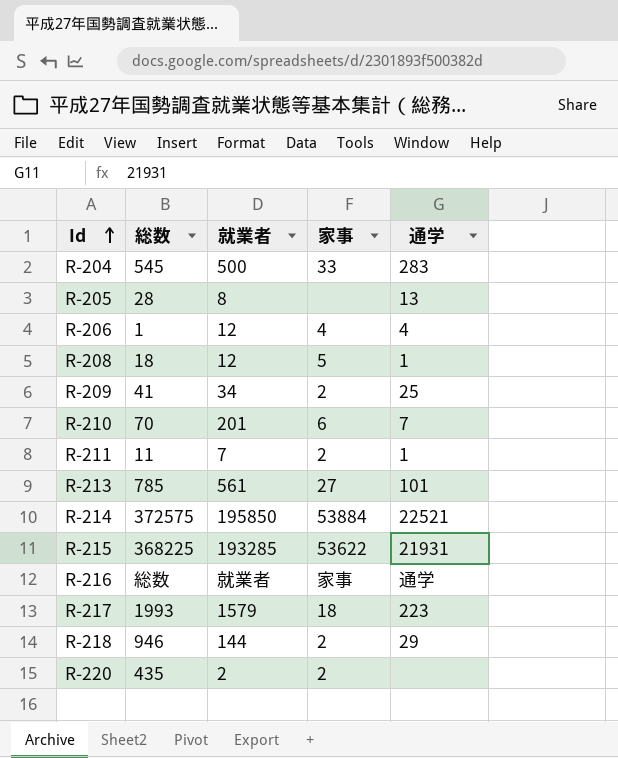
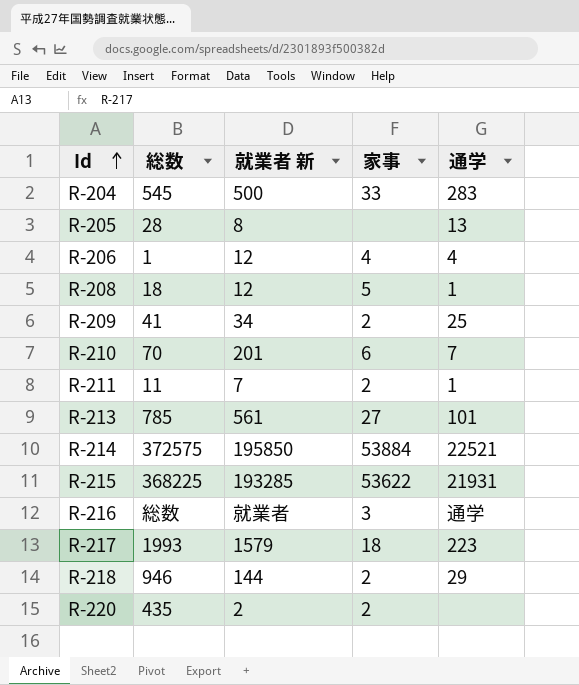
column name: 就業者 -> 就業者 新
R-216 | 家事: 家事 -> 3

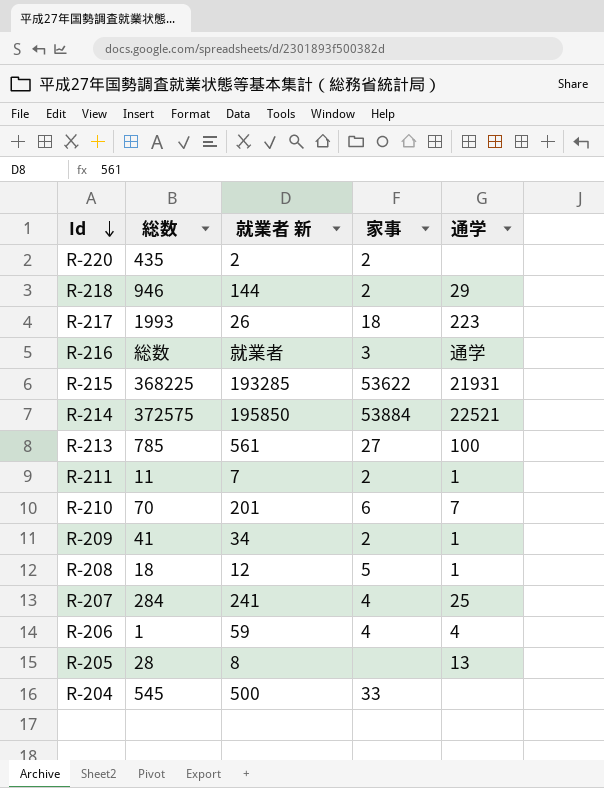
row order: Id ascending -> Id descending
R-217 | 就業者 新: 1579 -> 26
R-213 | 通学: 101 -> 100
R-209 | 通学: 25 -> 1
row R-207: none -> 284 | 241 | 4 | 25
R-206 | 就業者 新: 12 -> 59
R-204 | 通学: 283 -> none

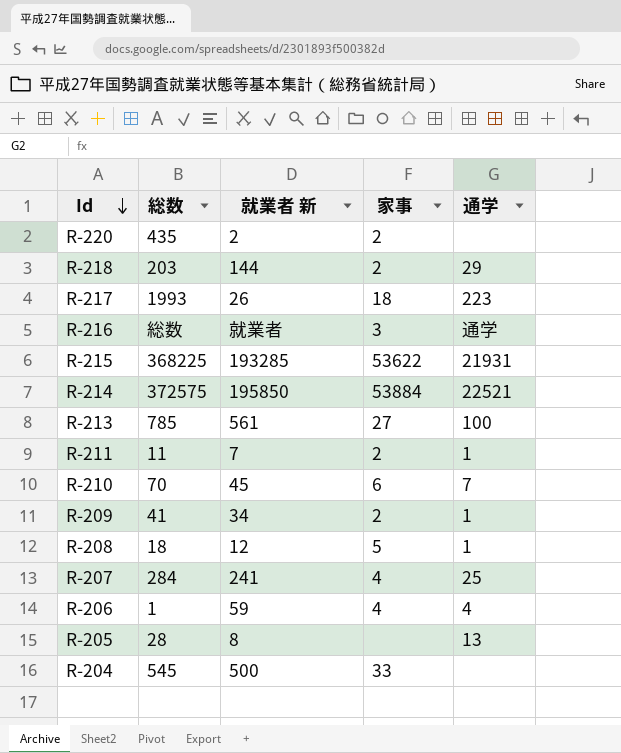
R-218 | 総数: 946 -> 203
R-210 | 就業者 新: 201 -> 45

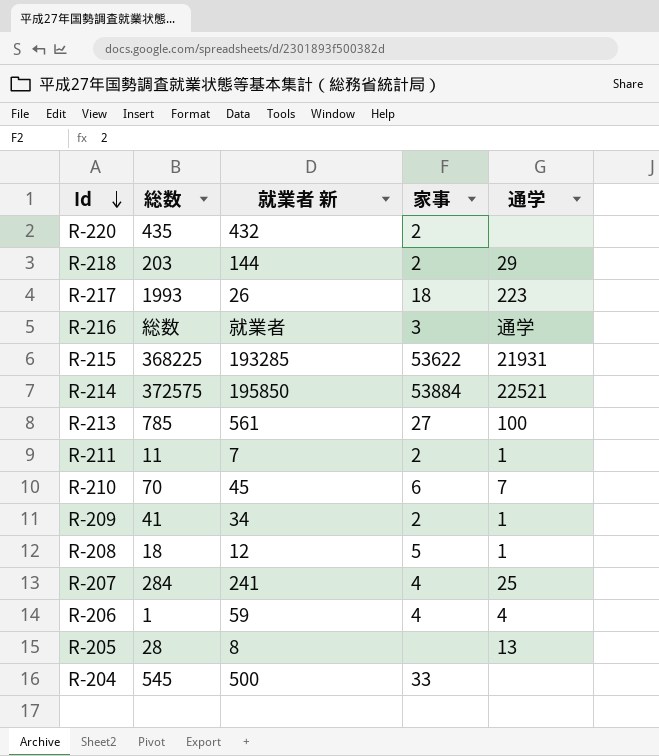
R-220 | 就業者 新: 2 -> 432

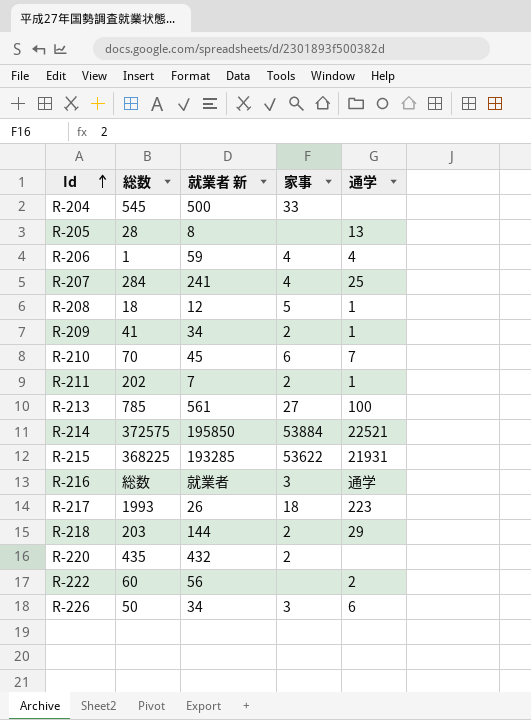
row order: Id descending -> Id ascending
R-211 | 総数: 11 -> 202
row R-222: none -> 60 | 56 | none | 2
row R-226: none -> 50 | 34 | 3 | 6

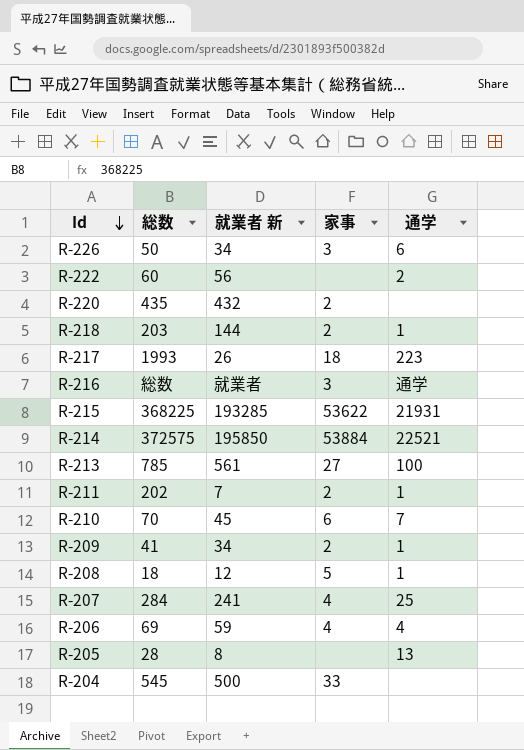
row order: Id ascending -> Id descending
R-218 | 通学: 29 -> 1
R-206 | 総数: 1 -> 69

